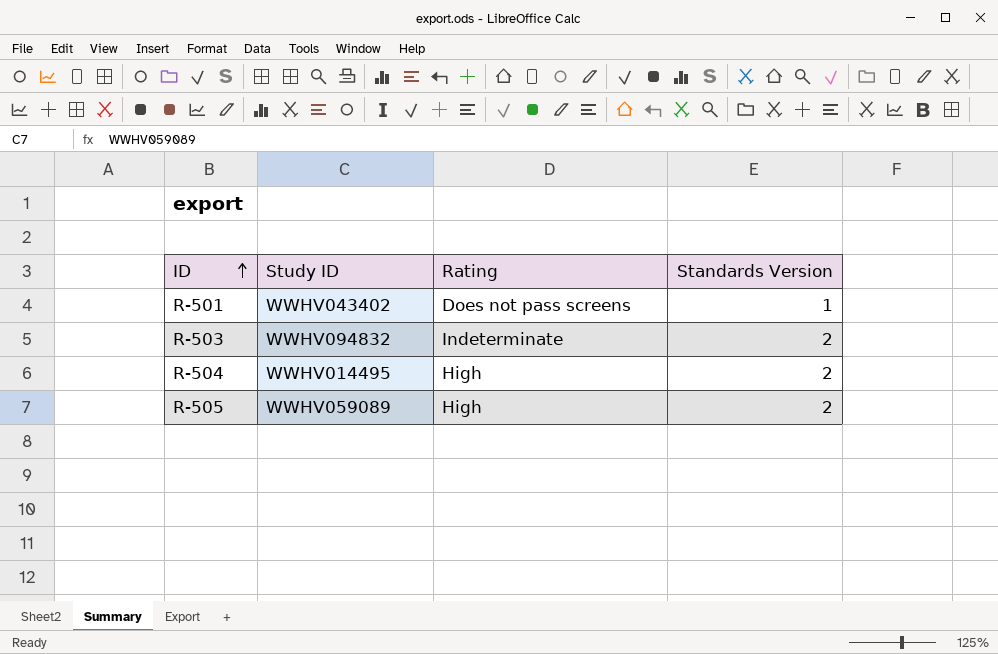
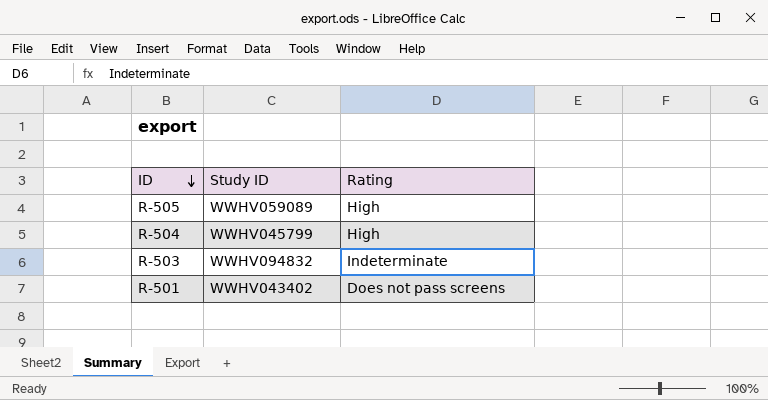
row order: ID ascending -> ID descending
column Standards Version | position: 4 -> none
R-504 | Study ID: WWHV014495 -> WWHV045799

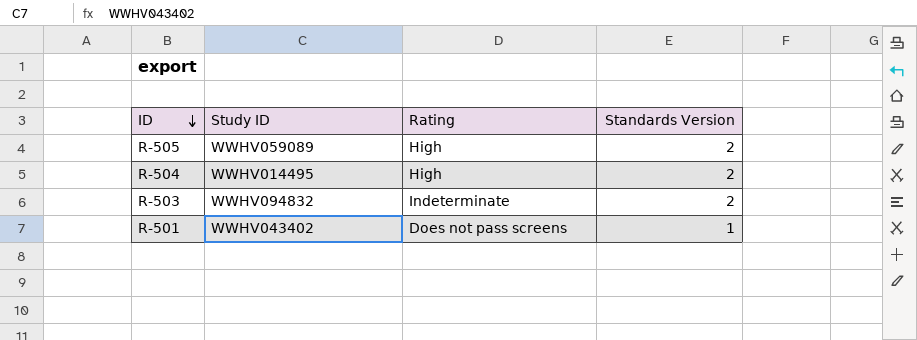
column Standards Version | position: none -> 4
R-504 | Study ID: WWHV045799 -> WWHV014495

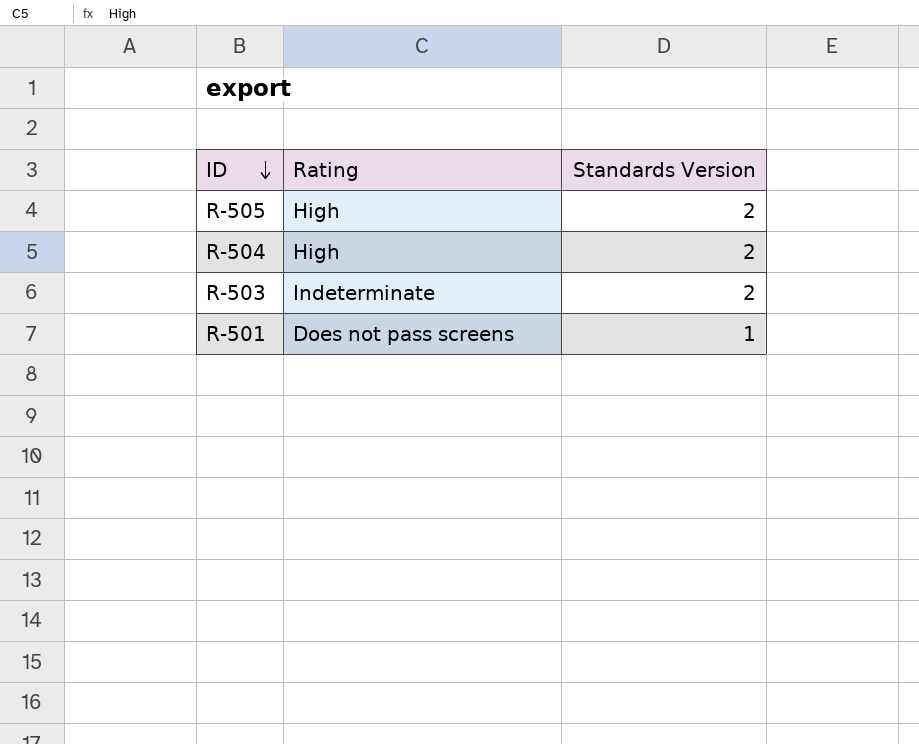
column Study ID | position: 2 -> none

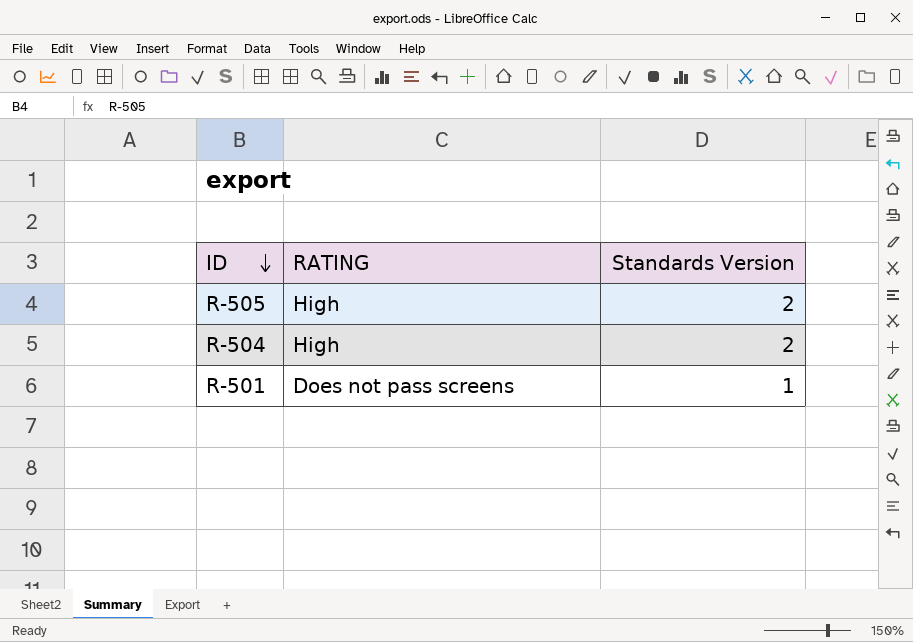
column name: Rating -> RATING
row R-503: Indeterminate | 2 -> none

